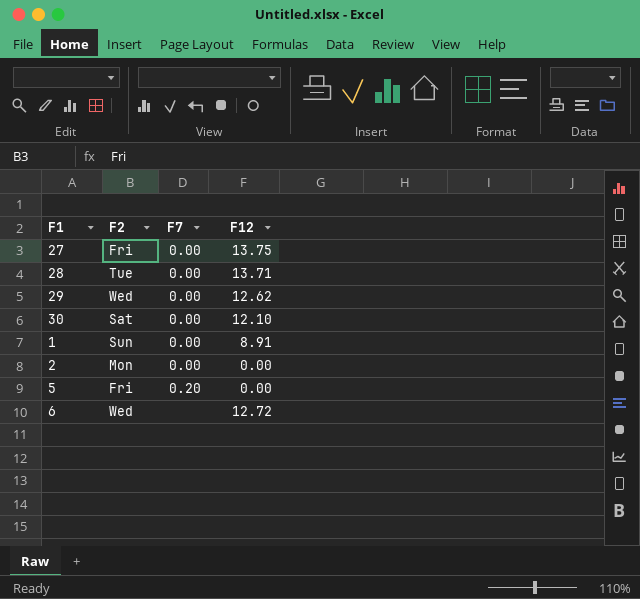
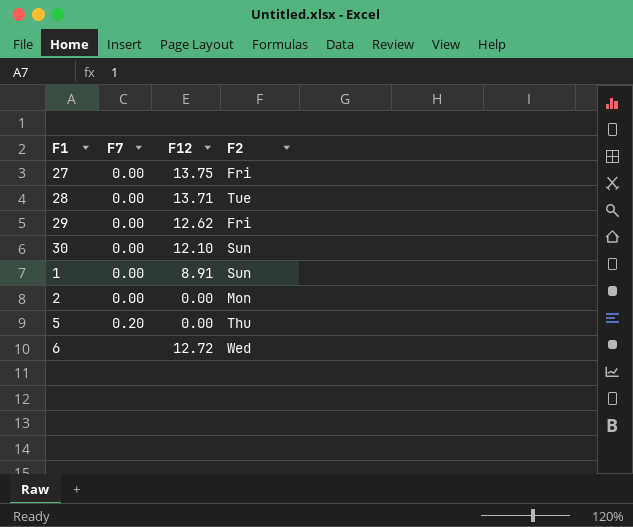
column F2 | position: 2 -> 4
29 | F2: Wed -> Fri
30 | F2: Sat -> Sun
5 | F2: Fri -> Thu

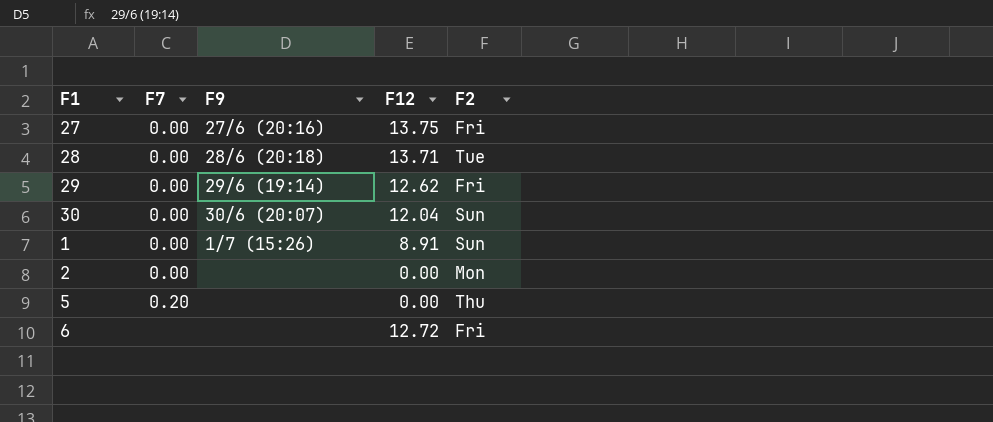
column F9 | position: none -> 3
30 | F12: 12.10 -> 12.04
6 | F2: Wed -> Fri

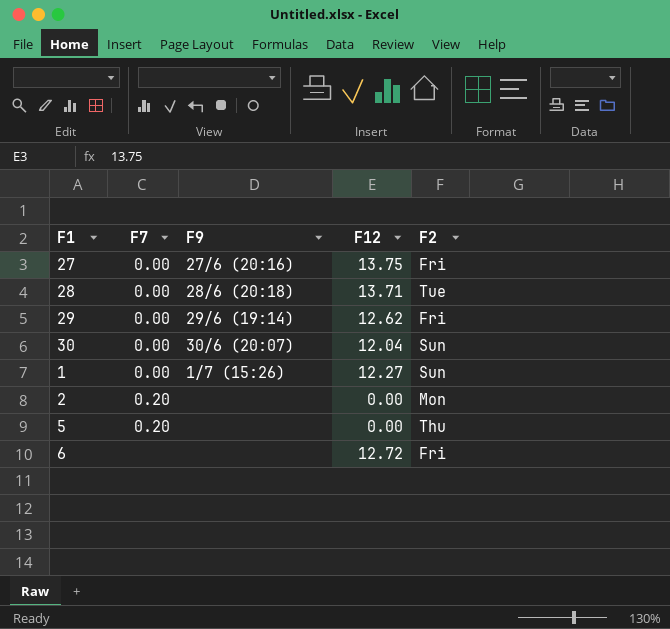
1 | F12: 8.91 -> 12.27
2 | F7: 0.00 -> 0.20

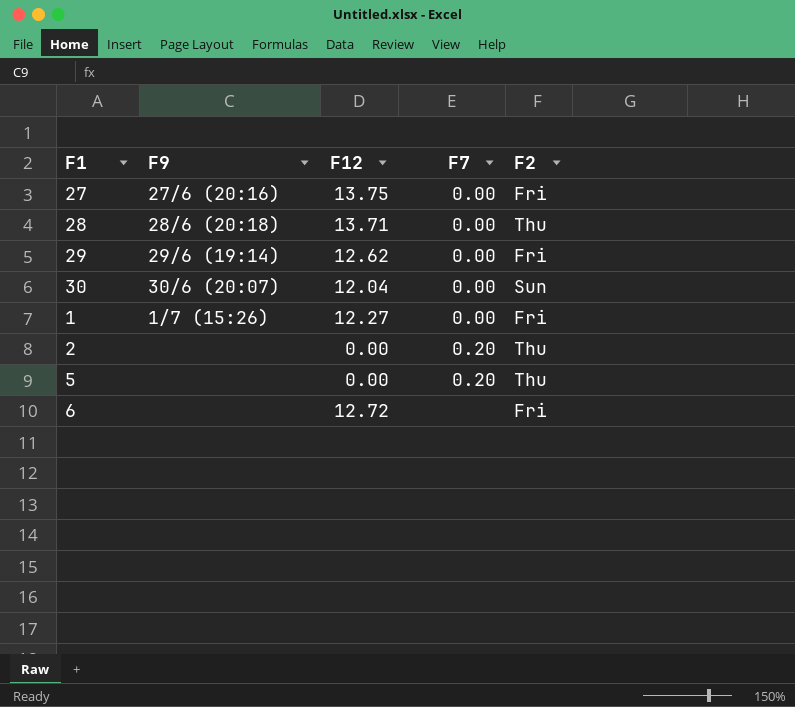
column F7 | position: 2 -> 4
28 | F2: Tue -> Thu
1 | F2: Sun -> Fri
2 | F2: Mon -> Thu

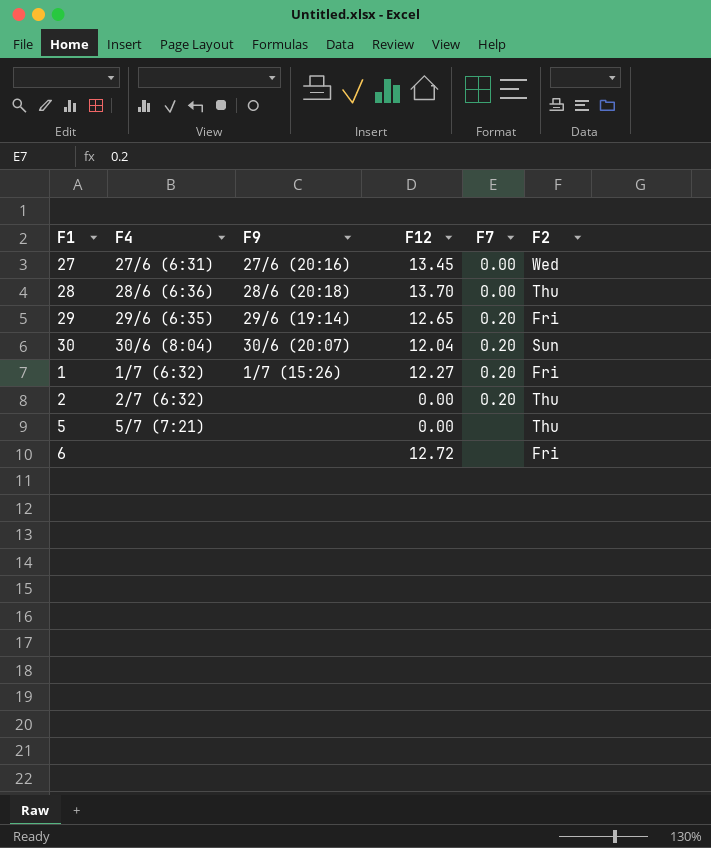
column F4 | position: none -> 2
27 | F12: 13.75 -> 13.45
27 | F2: Fri -> Wed
28 | F12: 13.71 -> 13.70
29 | F12: 12.62 -> 12.65
29 | F7: 0.00 -> 0.20
30 | F7: 0.00 -> 0.20
1 | F7: 0.00 -> 0.20
5 | F7: 0.20 -> none

